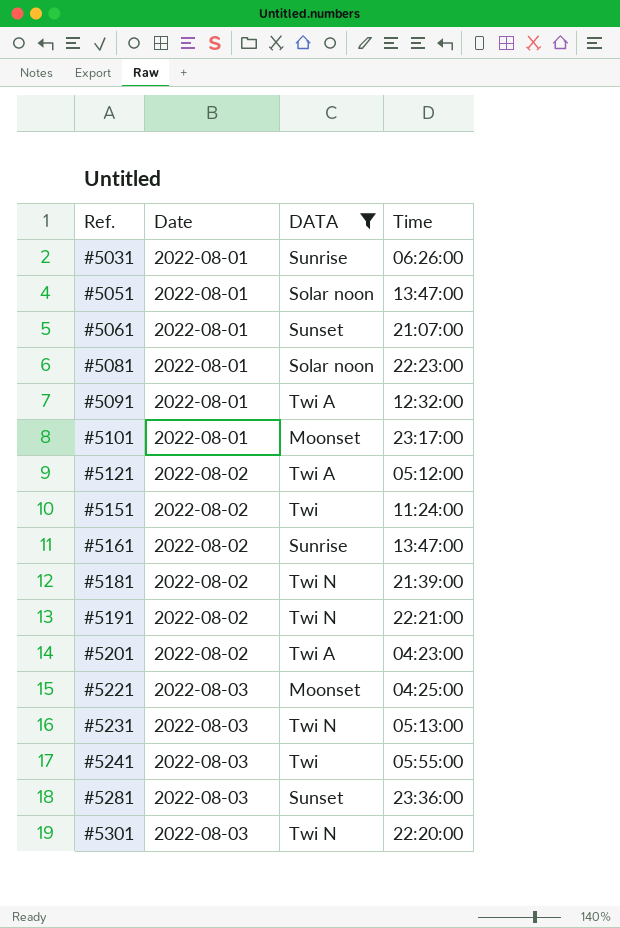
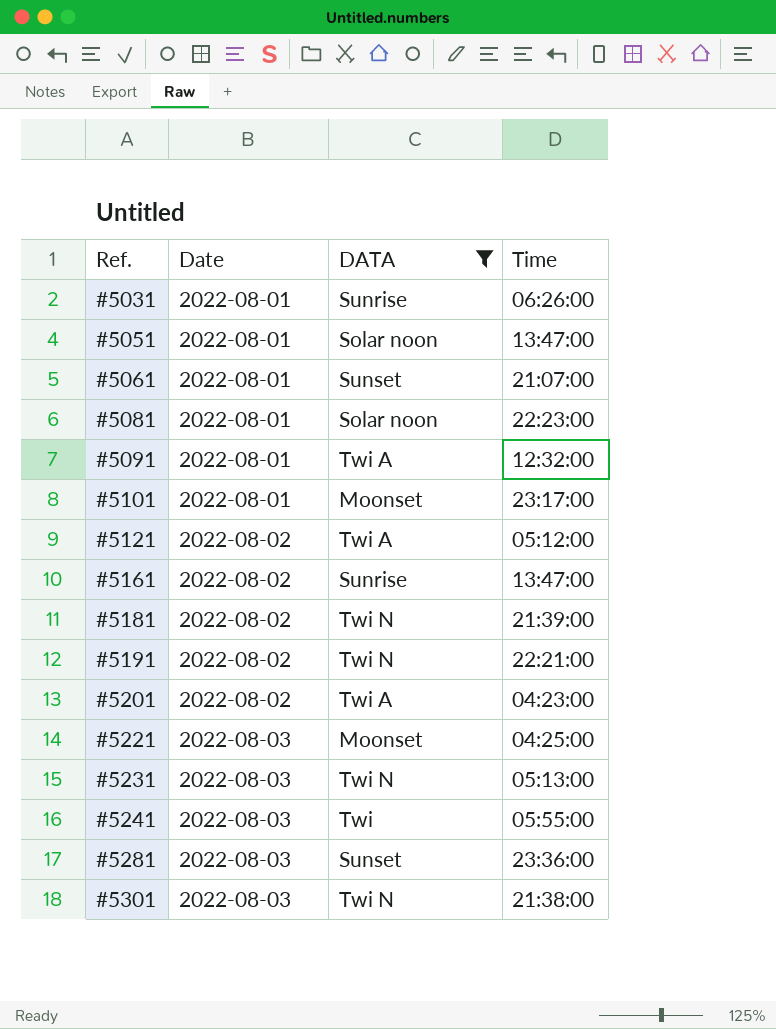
row #5151: 2022-08-02 | Twi | 11:24:00 -> none
#5301 | Time: 22:20:00 -> 21:38:00

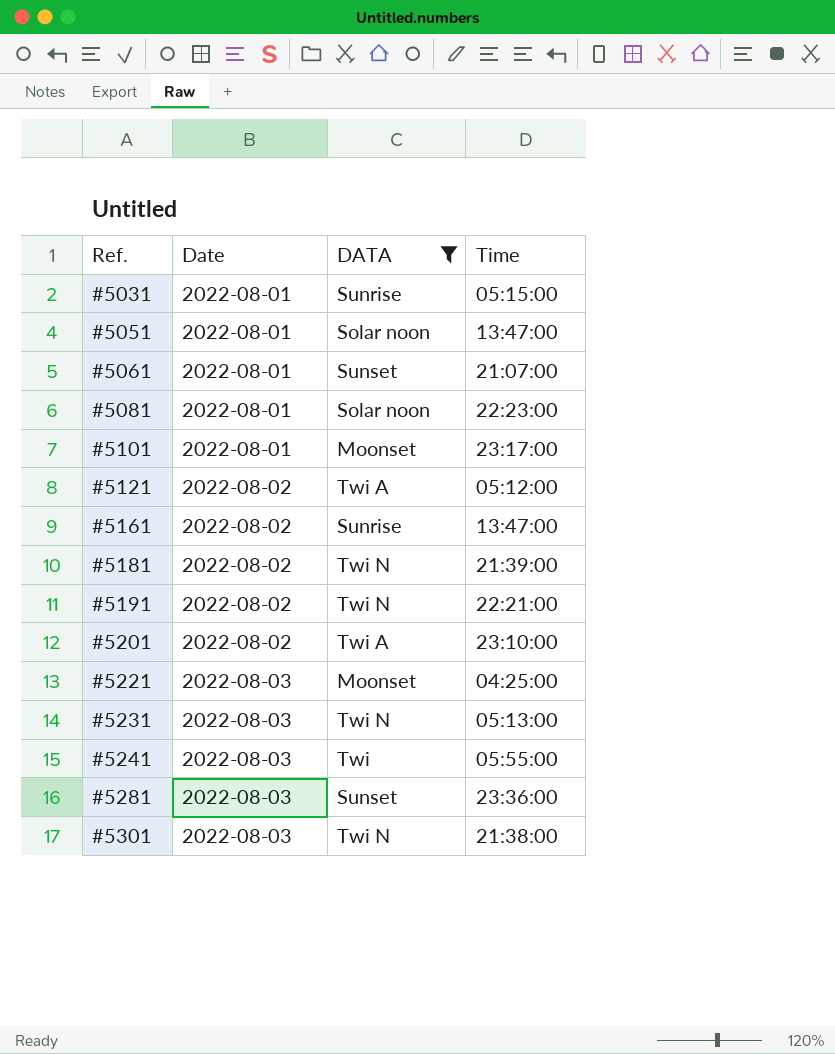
row #5091: 2022-08-01 | Twi A | 12:32:00 -> none
#5031 | Time: 06:26:00 -> 05:15:00
#5201 | Time: 04:23:00 -> 23:10:00

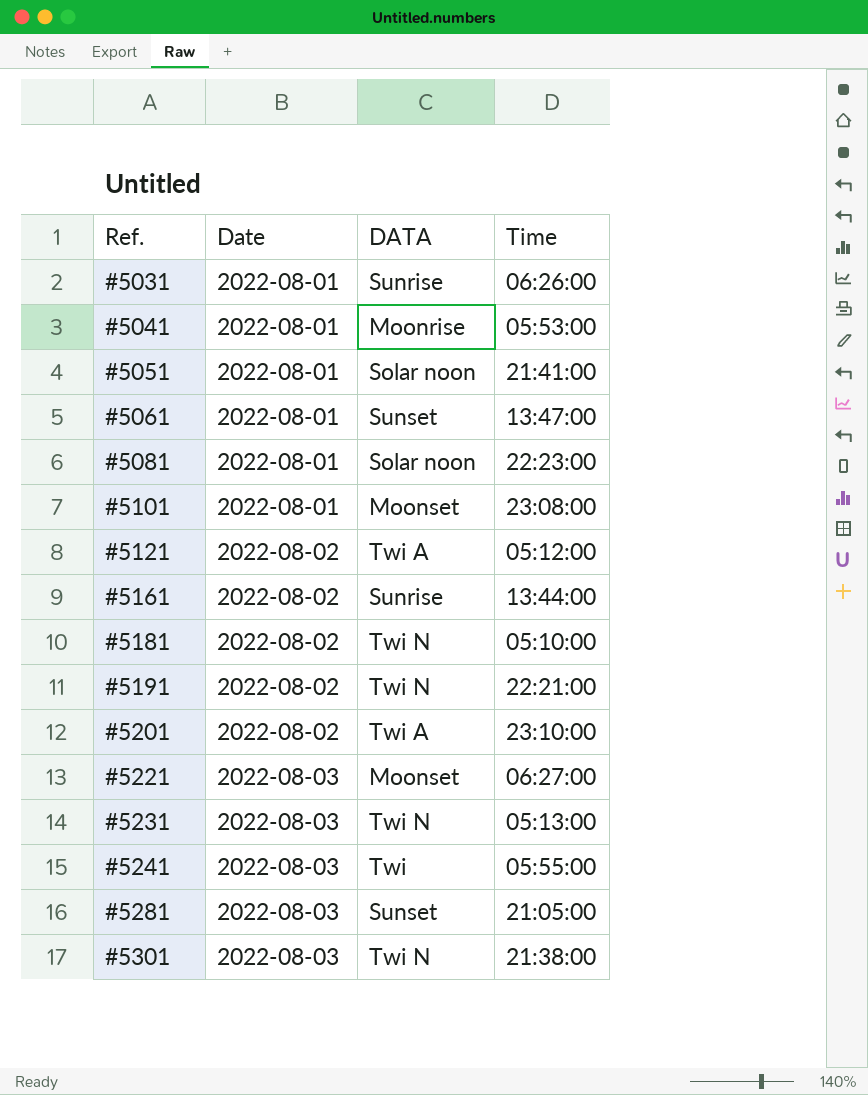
filter: DATA != Moonrise -> none
#5031 | Time: 05:15:00 -> 06:26:00
#5051 | Time: 13:47:00 -> 21:41:00
#5061 | Time: 21:07:00 -> 13:47:00
#5101 | Time: 23:17:00 -> 23:08:00
#5161 | Time: 13:47:00 -> 13:44:00
#5181 | Time: 21:39:00 -> 05:10:00
#5221 | Time: 04:25:00 -> 06:27:00
#5281 | Time: 23:36:00 -> 21:05:00

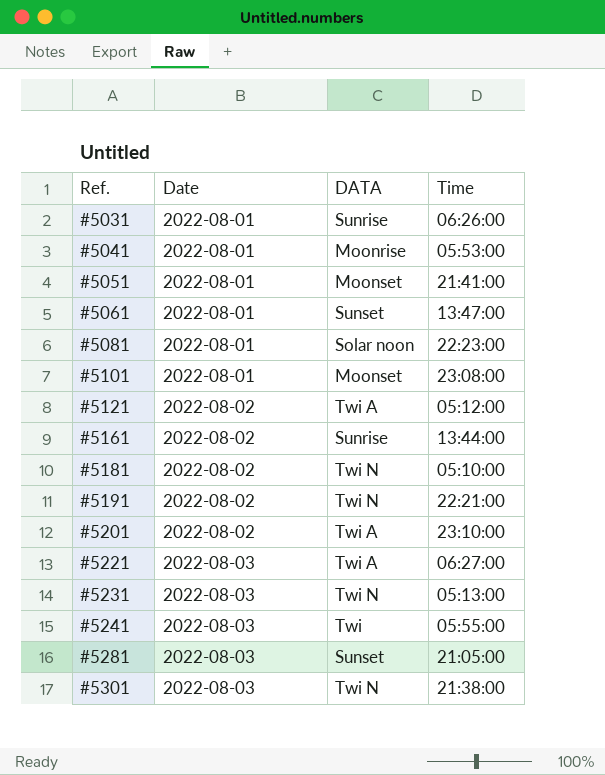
#5051 | DATA: Solar noon -> Moonset
#5221 | DATA: Moonset -> Twi A

